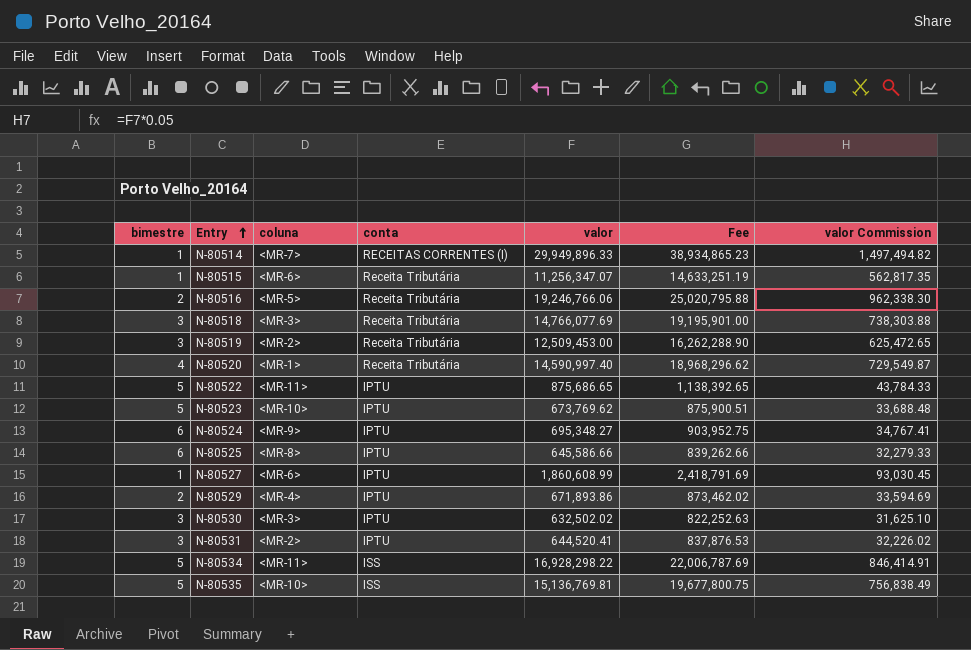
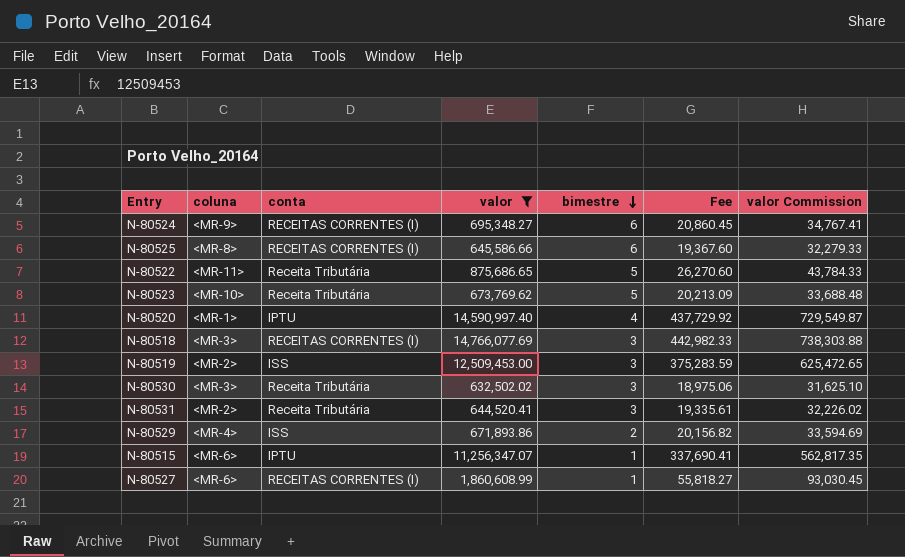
filter: none -> valor <= 14,766,077.69
row order: Entry ascending -> bimestre descending
column bimestre | position: 1 -> 5
column Fee | formula: [valor] * 1.3 -> [valor] * 0.03
N-80524 | conta: IPTU -> RECEITAS CORRENTES (I)
N-80525 | conta: IPTU -> RECEITAS CORRENTES (I)
N-80522 | conta: IPTU -> Receita Tributária
N-80523 | conta: IPTU -> Receita Tributária
N-80520 | conta: Receita Tributária -> IPTU
N-80518 | conta: Receita Tributária -> RECEITAS CORRENTES (I)
N-80519 | conta: Receita Tributária -> ISS
N-80530 | conta: IPTU -> Receita Tributária
N-80531 | conta: IPTU -> Receita Tributária
N-80529 | conta: IPTU -> ISS
N-80515 | conta: Receita Tributária -> IPTU
N-80527 | conta: IPTU -> RECEITAS CORRENTES (I)

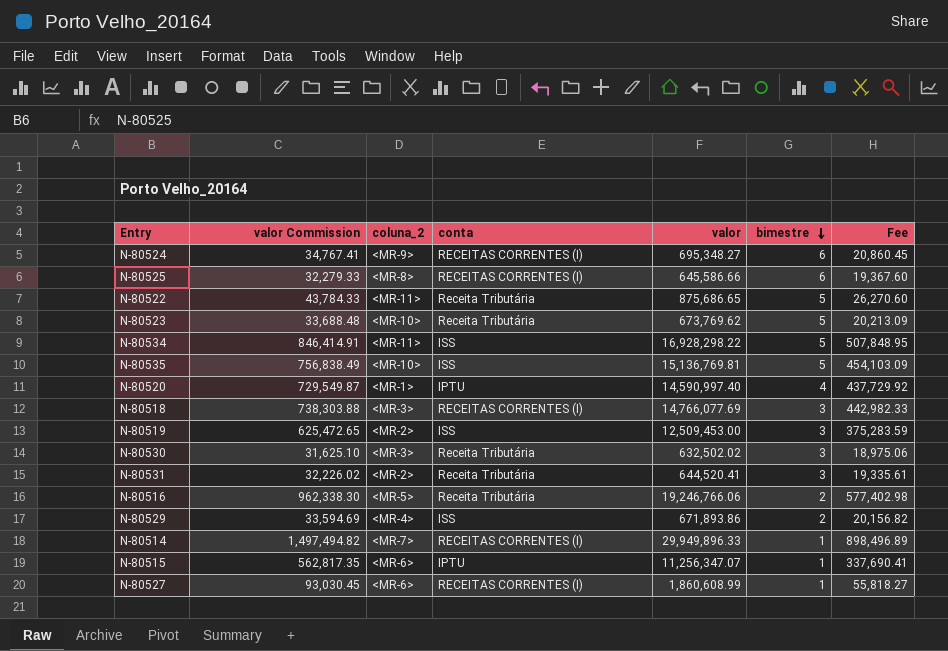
filter: valor <= 14,766,077.69 -> none
column valor Commission | position: 7 -> 2
column name: coluna -> coluna_2

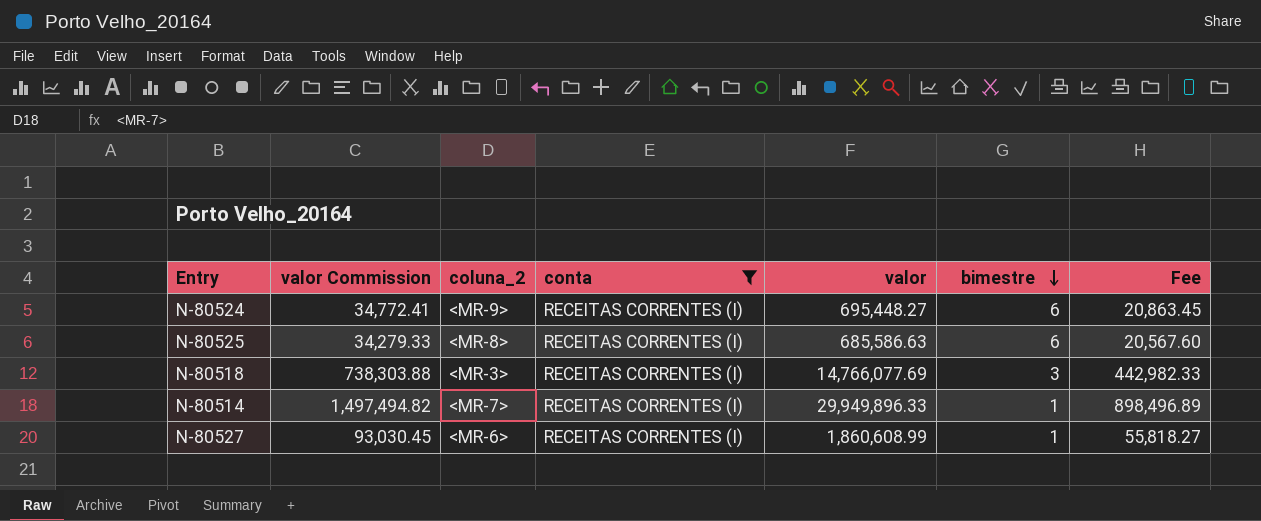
filter: none -> conta = RECEITAS CORRENTES (I)
N-80524 | valor Commission: 34,767.41 -> 34,772.41
N-80524 | valor: 695,348.27 -> 695,448.27
N-80524 | Fee: 20,860.45 -> 20,863.45
N-80525 | valor Commission: 32,279.33 -> 34,279.33
N-80525 | valor: 645,586.66 -> 685,586.63
N-80525 | Fee: 19,367.60 -> 20,567.60

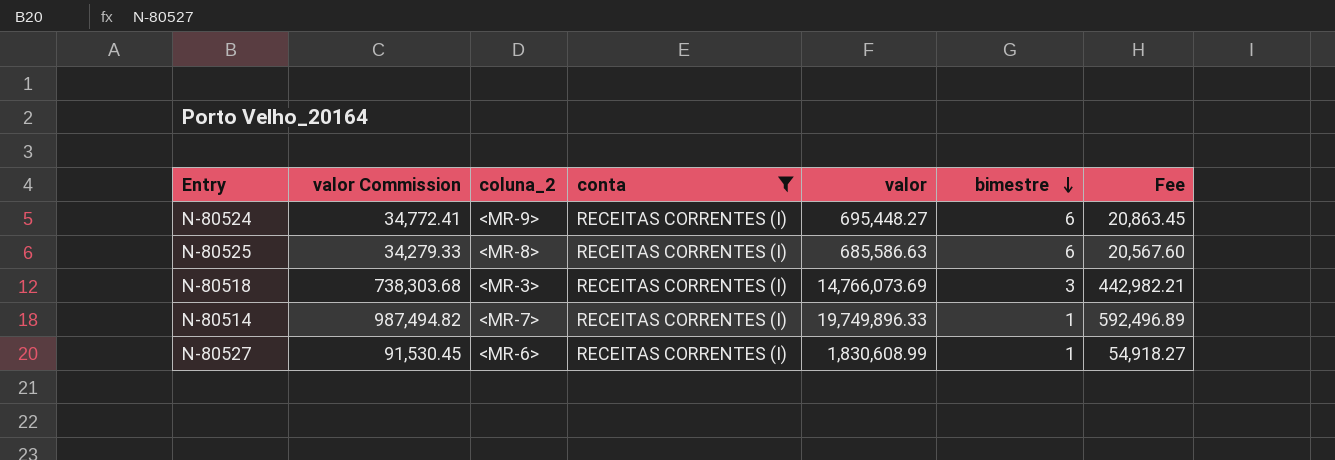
N-80518 | valor Commission: 738,303.88 -> 738,303.68
N-80518 | valor: 14,766,077.69 -> 14,766,073.69
N-80518 | Fee: 442,982.33 -> 442,982.21
N-80514 | valor Commission: 1,497,494.82 -> 987,494.82
N-80514 | valor: 29,949,896.33 -> 19,749,896.33
N-80514 | Fee: 898,496.89 -> 592,496.89
N-80527 | valor Commission: 93,030.45 -> 91,530.45
N-80527 | valor: 1,860,608.99 -> 1,830,608.99
N-80527 | Fee: 55,818.27 -> 54,918.27

